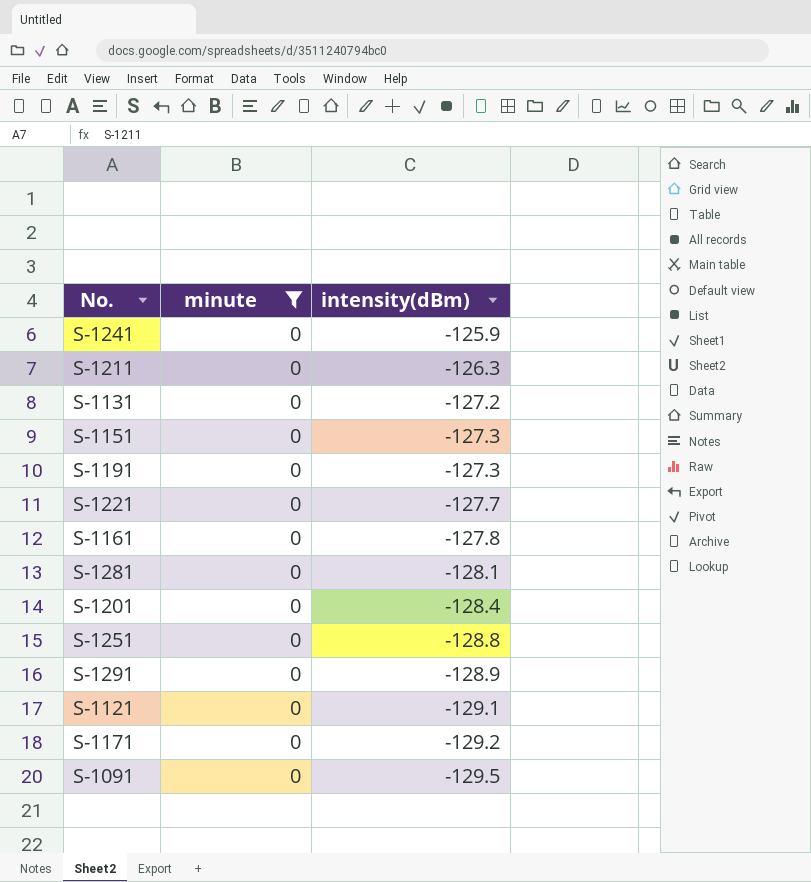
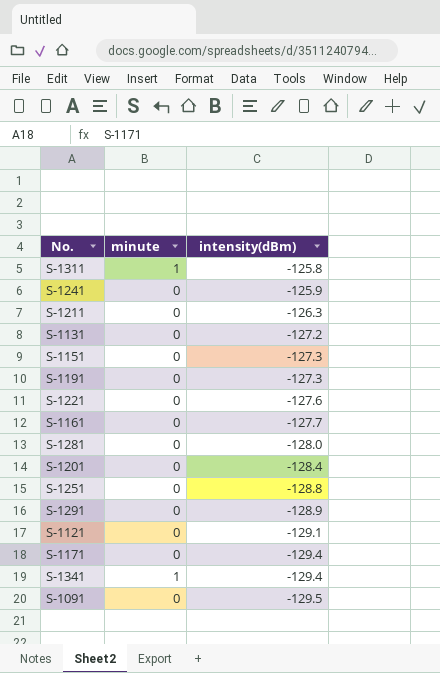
filter: minute = 0 -> none
S-1221 | intensity(dBm): -127.7 -> -127.6
S-1161 | intensity(dBm): -127.8 -> -127.7
S-1281 | intensity(dBm): -128.1 -> -128.0
S-1171 | intensity(dBm): -129.2 -> -129.4

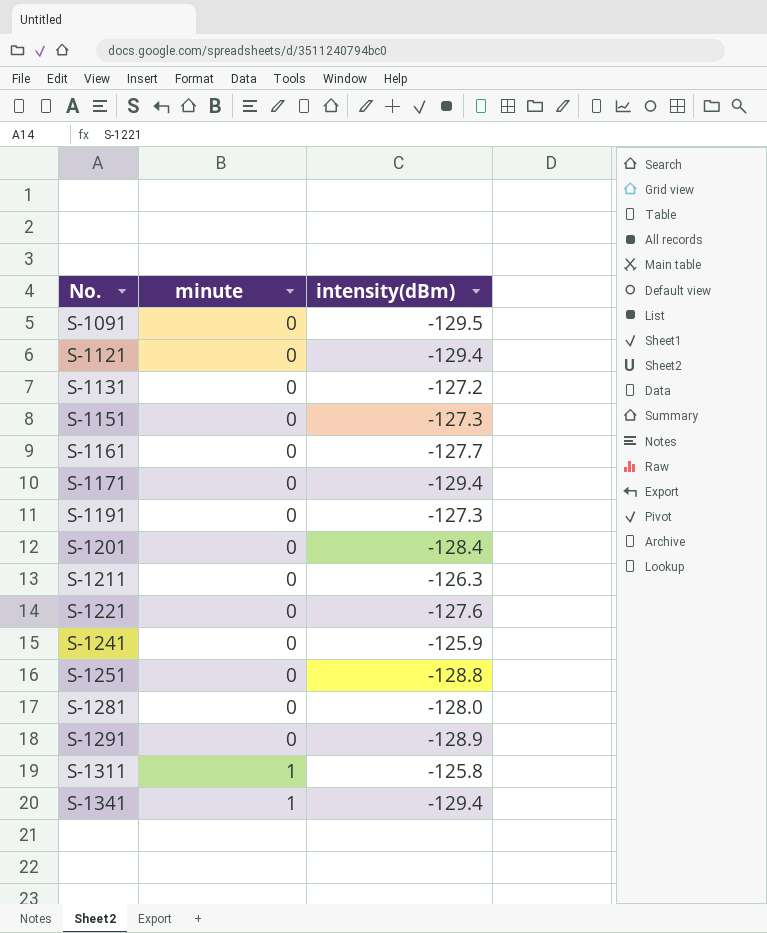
row order: intensity(dBm) descending -> No. ascending
S-1121 | intensity(dBm): -129.1 -> -129.4

